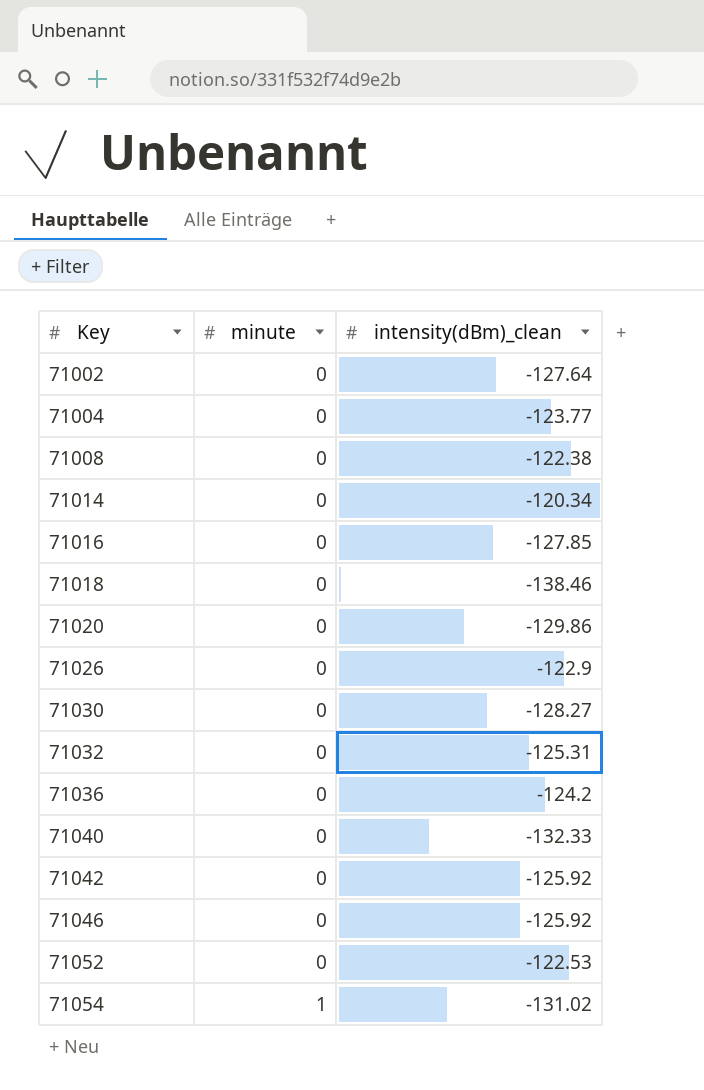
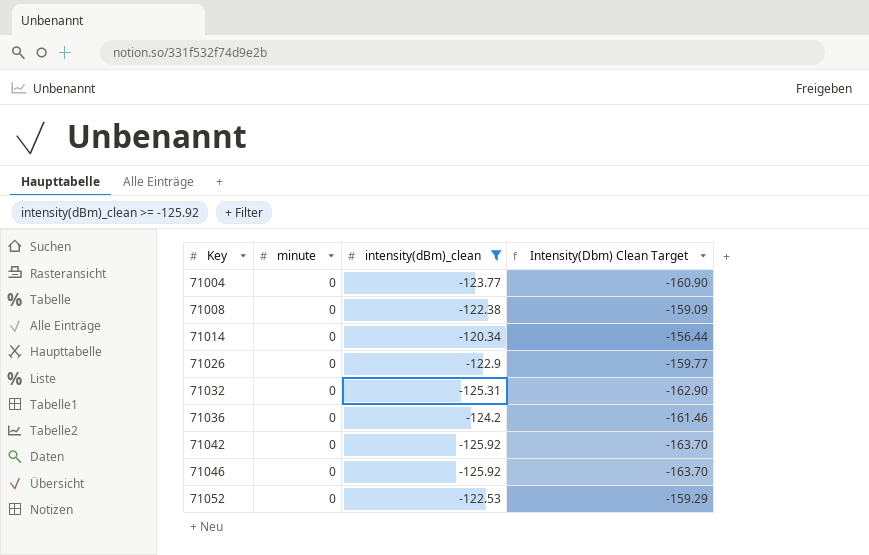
filter: none -> intensity(dBm)_clean >= -125.92
column Intensity(Dbm) Clean Target | formula: none -> [intensity(dBm)_clean] * 1.3

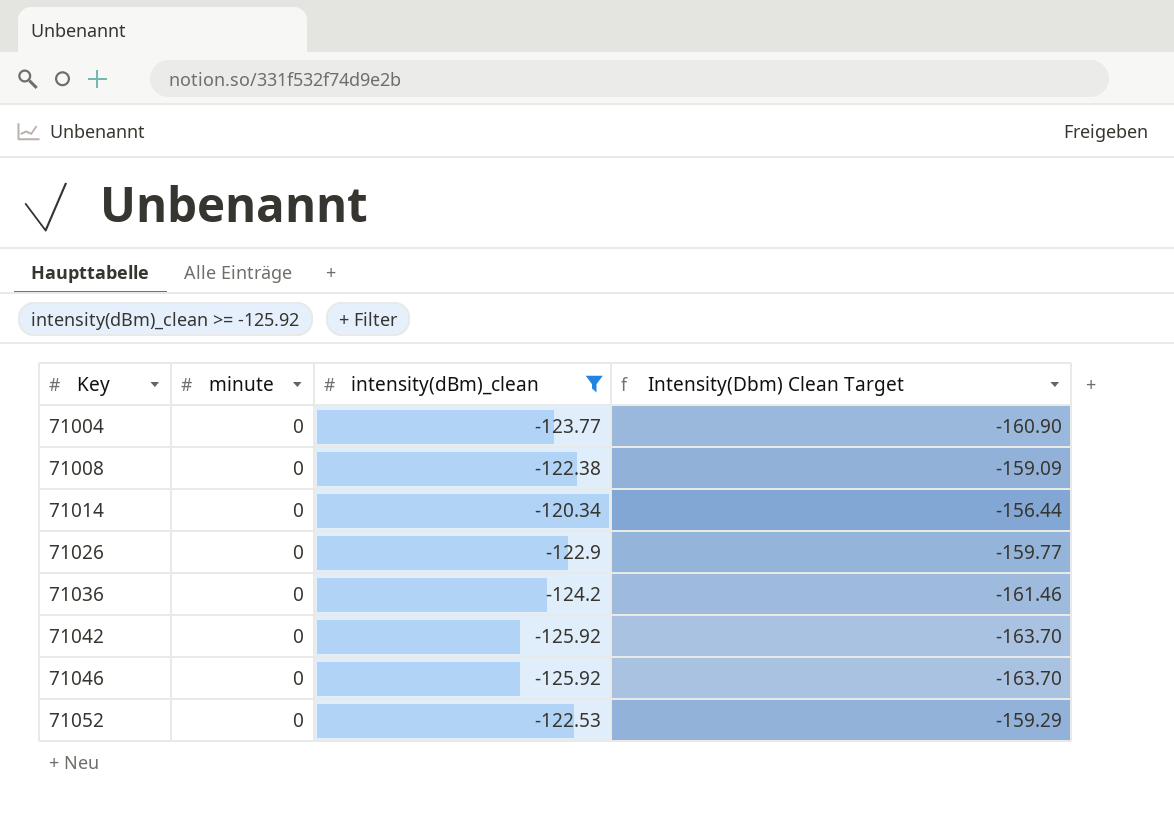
row 71032: 0 | -125.31 | -162.90 -> none

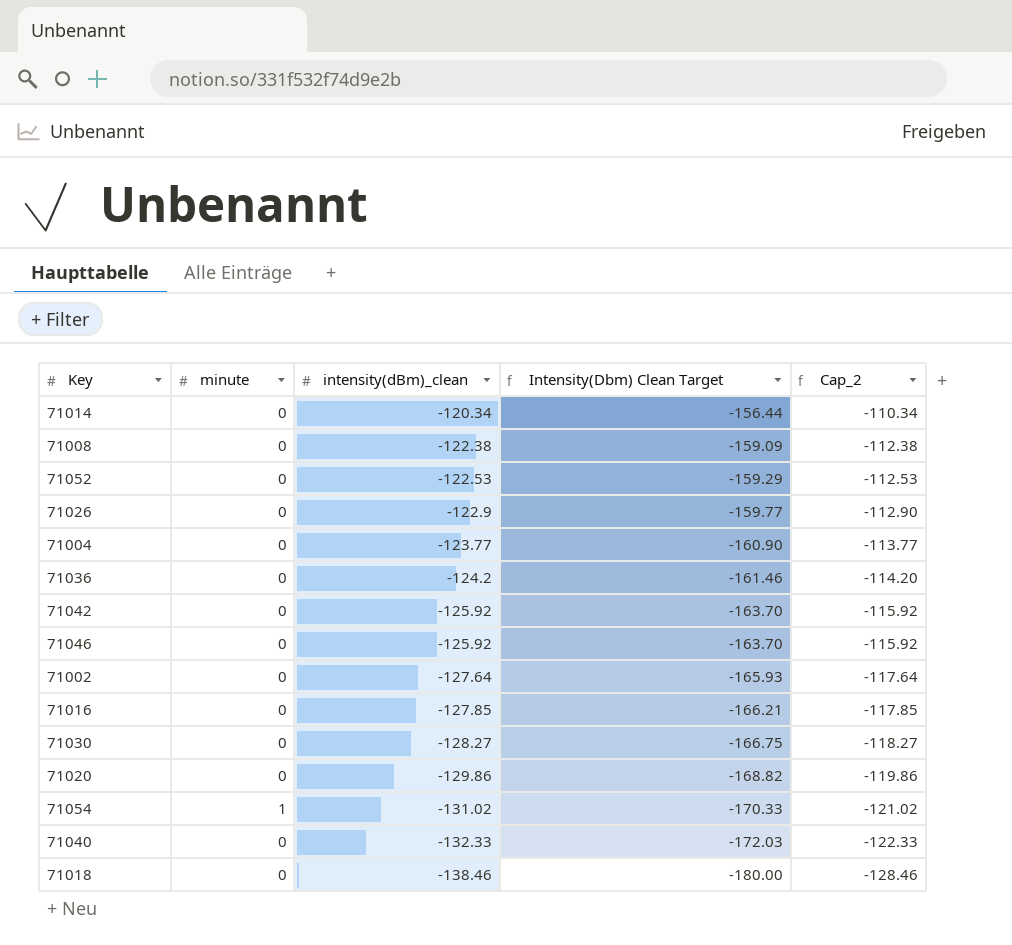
filter: intensity(dBm)_clean >= -125.92 -> none
row order: Key ascending -> intensity(dBm)_clean descending
column Cap_2 | formula: none -> [intensity(dBm)_clean] + 10

